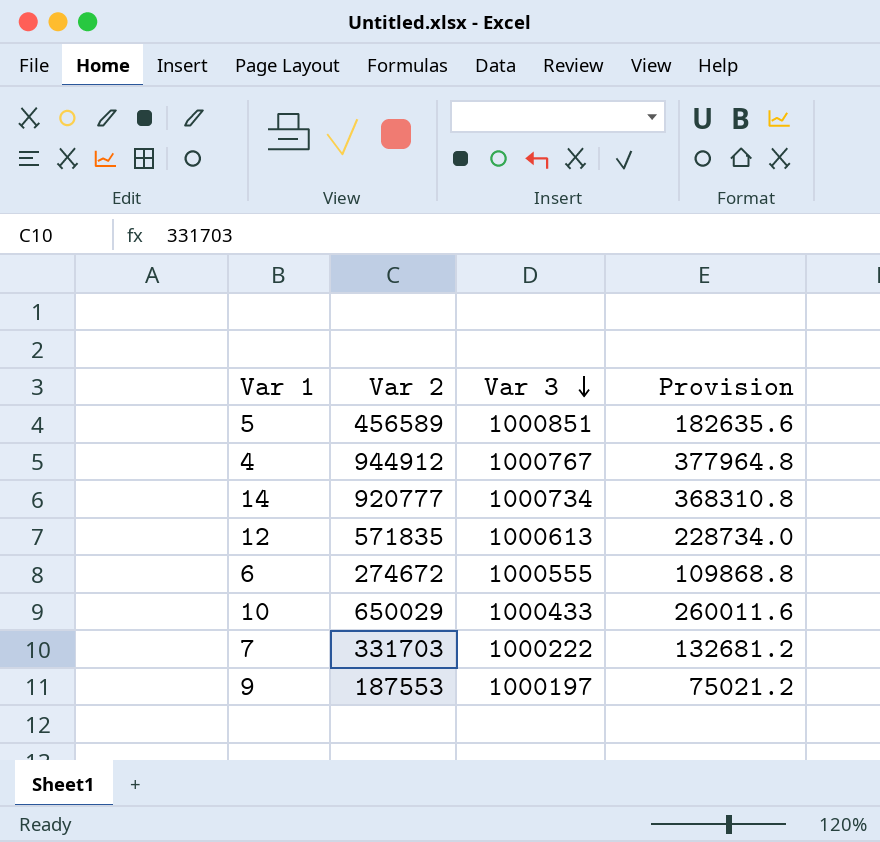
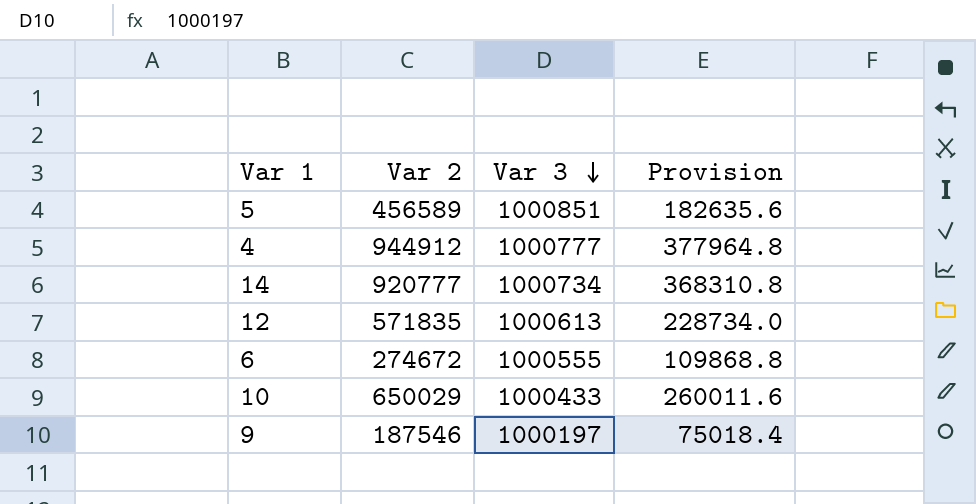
row 7: 331703 | 1000222 | 132681.2 -> none
4 | Var 3: 1000767 -> 1000777
9 | Var 2: 187553 -> 187546
9 | Provision: 75021.2 -> 75018.4

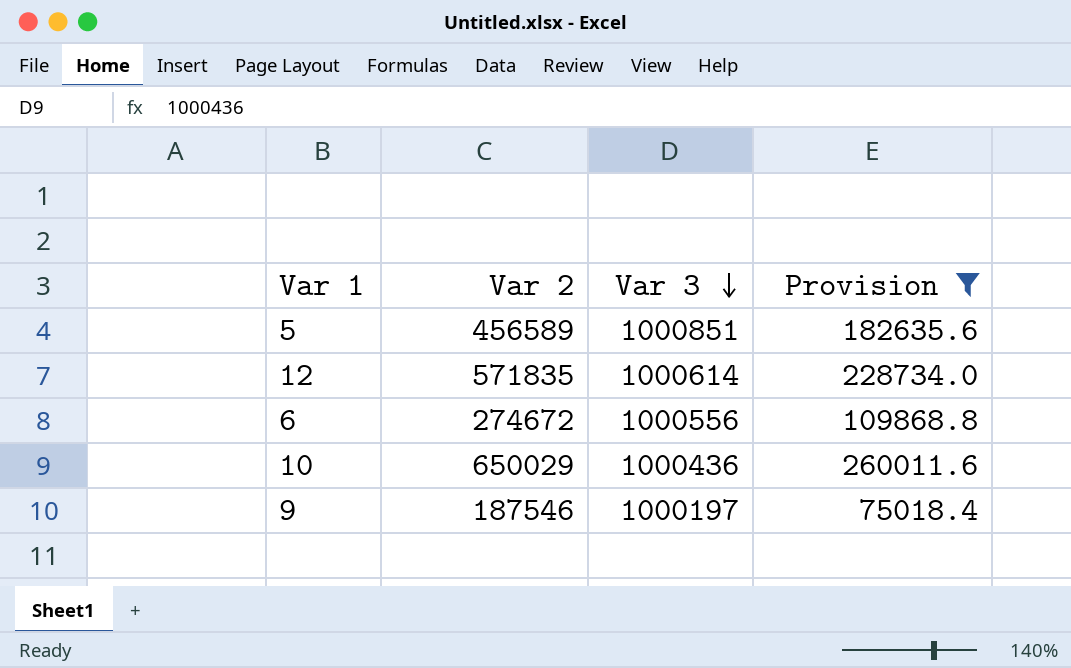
filter: none -> Provision <= 260011.6
12 | Var 3: 1000613 -> 1000614
6 | Var 3: 1000555 -> 1000556
10 | Var 3: 1000433 -> 1000436

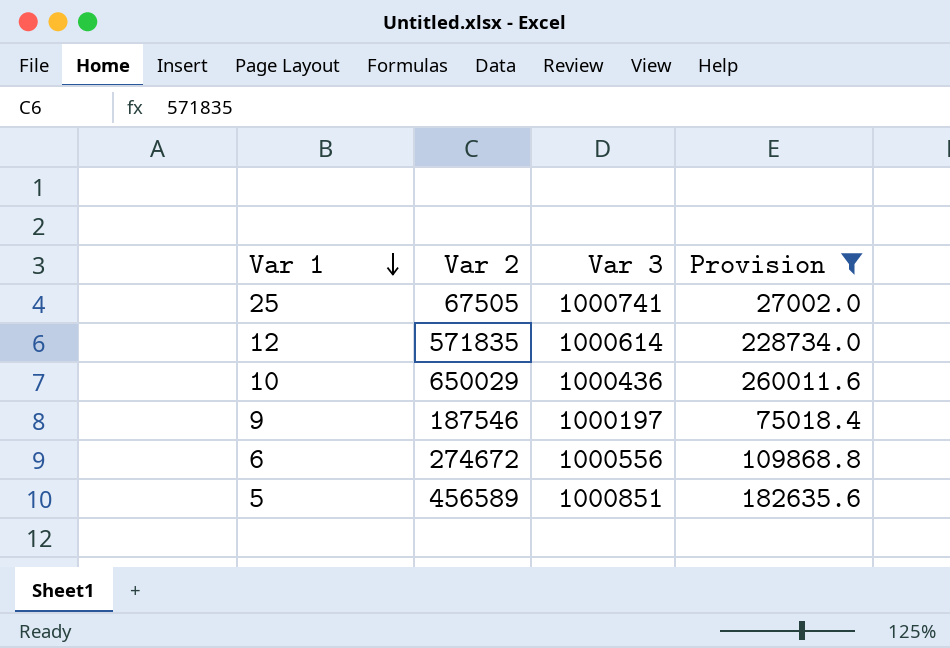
row order: Var 3 descending -> Var 1 descending
row 25: none -> 67505 | 1000741 | 27002.0

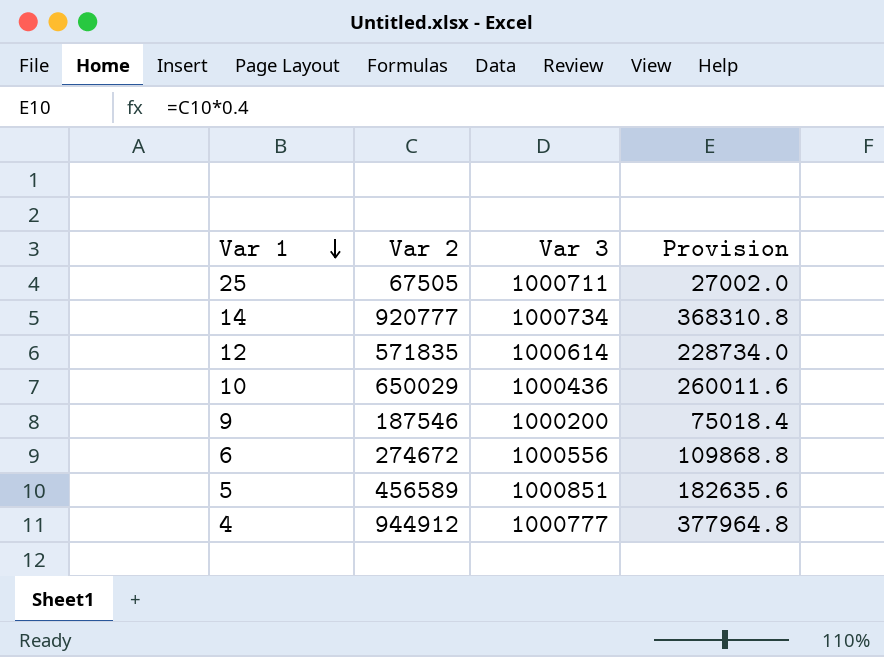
filter: Provision <= 260011.6 -> none
25 | Var 3: 1000741 -> 1000711
9 | Var 3: 1000197 -> 1000200

